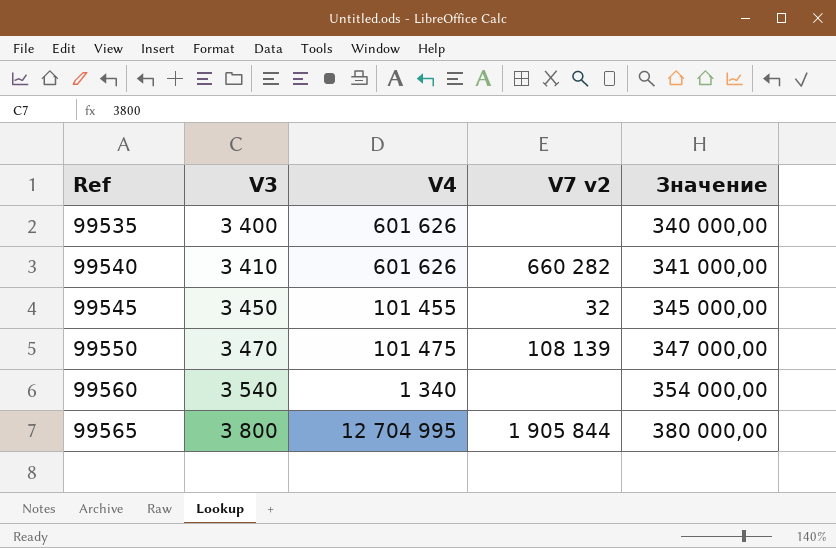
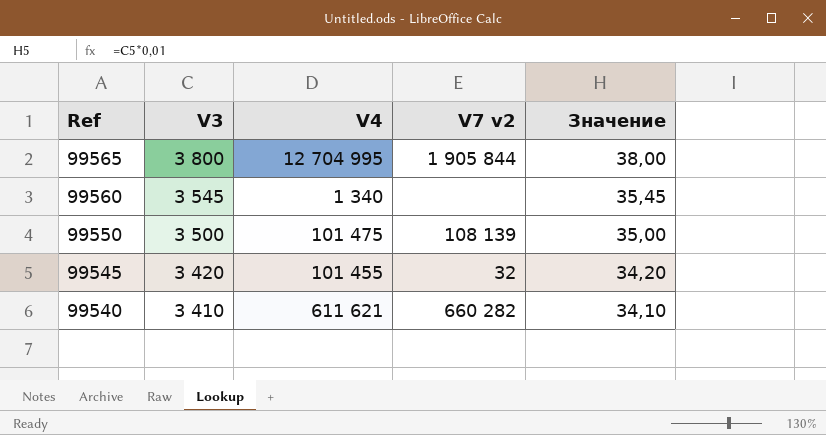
row order: Ref ascending -> Ref descending
column Значение | formula: [V3] * 100 -> [V3] * 0,01
row 99535: 3 400 | 601 626 | none | 340 000,00 -> none
99560 | V3: 3 540 -> 3 545
99550 | V3: 3 470 -> 3 500
99545 | V3: 3 450 -> 3 420
99540 | V4: 601 626 -> 611 621

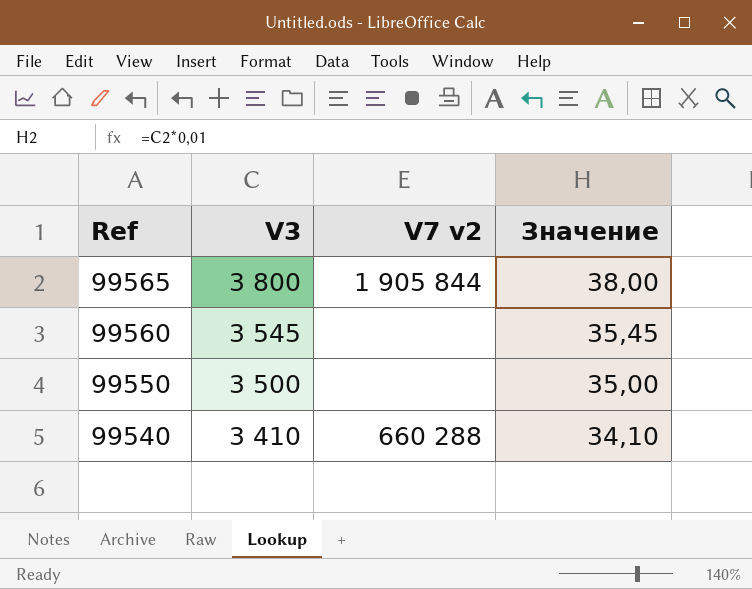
column V4 | position: 3 -> none
row 99545: 3 420 | 101 455 | 32 | 34,20 -> none
99550 | V7 v2: 108 139 -> none
99540 | V7 v2: 660 282 -> 660 288

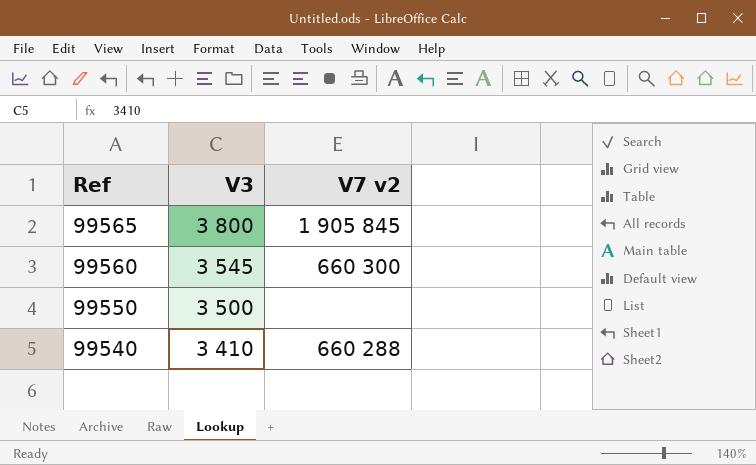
column Значение | formula: [V3] * 0,01 -> none
99565 | V7 v2: 1 905 844 -> 1 905 845
99560 | V7 v2: none -> 660 300

